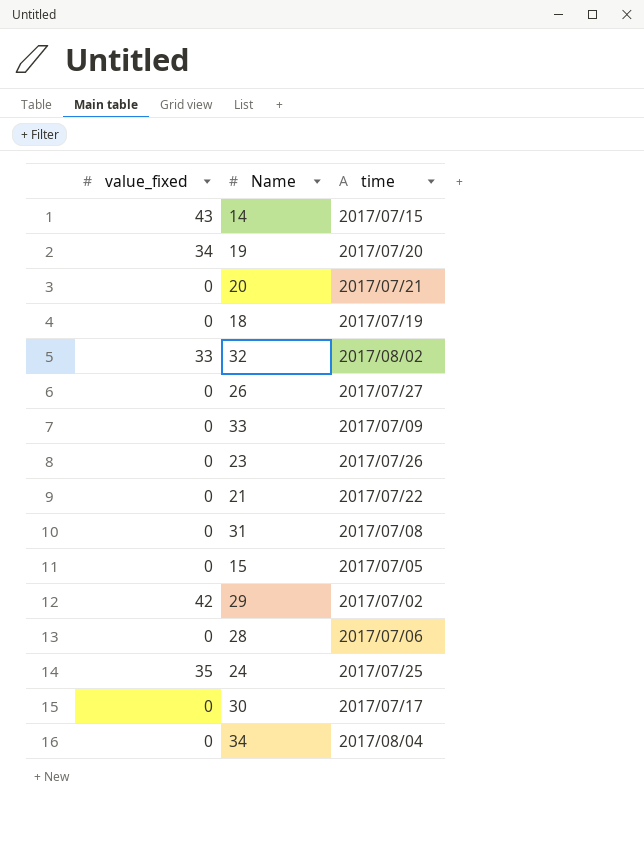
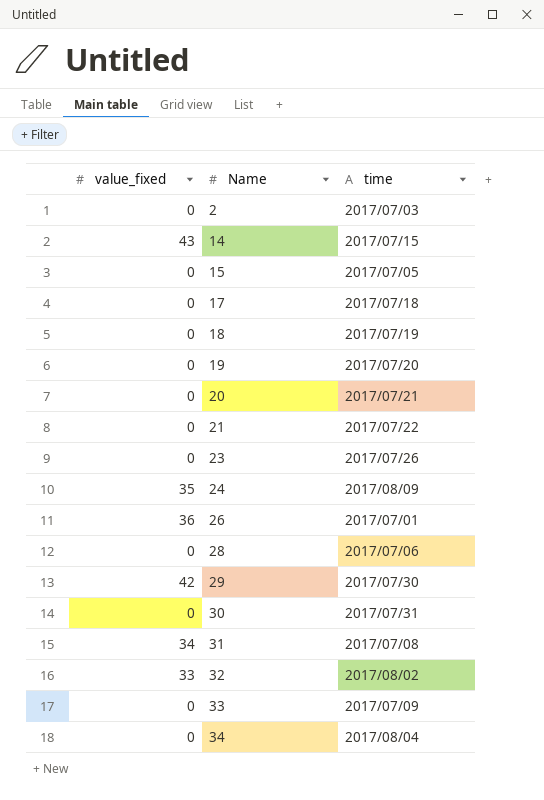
row order: none -> Name ascending
row 2: none -> 0 | 2017/07/03
row 17: none -> 0 | 2017/07/18
19 | value_fixed: 34 -> 0
24 | time: 2017/07/25 -> 2017/08/09
26 | value_fixed: 0 -> 36
26 | time: 2017/07/27 -> 2017/07/01
29 | time: 2017/07/02 -> 2017/07/30
30 | time: 2017/07/17 -> 2017/07/31
31 | value_fixed: 0 -> 34

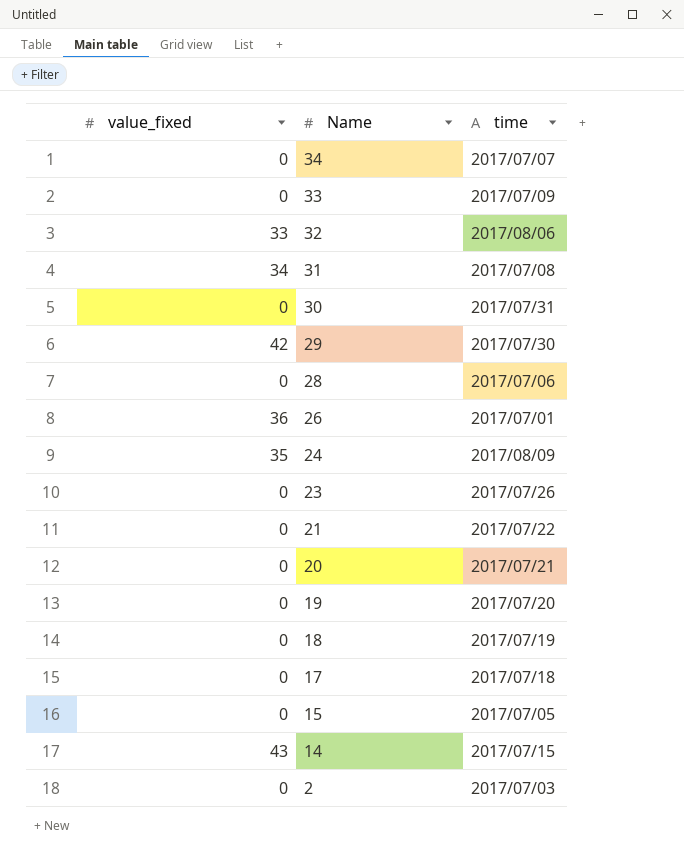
row order: Name ascending -> Name descending
34 | time: 2017/08/04 -> 2017/07/07
32 | time: 2017/08/02 -> 2017/08/06

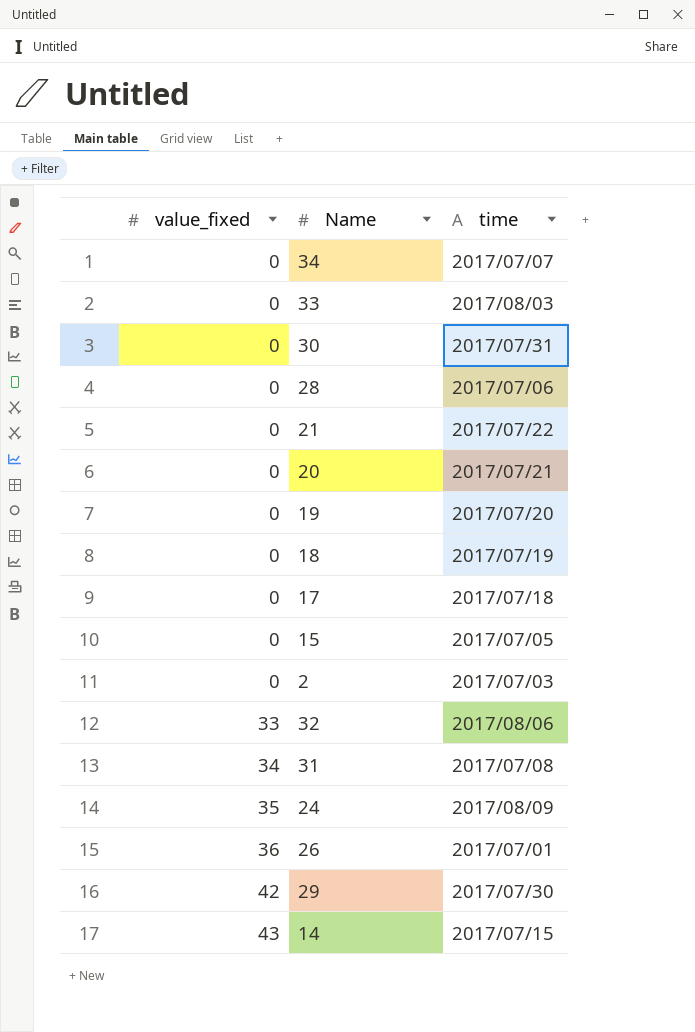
row order: Name descending -> value_fixed ascending
row 23: 0 | 2017/07/26 -> none
33 | time: 2017/07/09 -> 2017/08/03

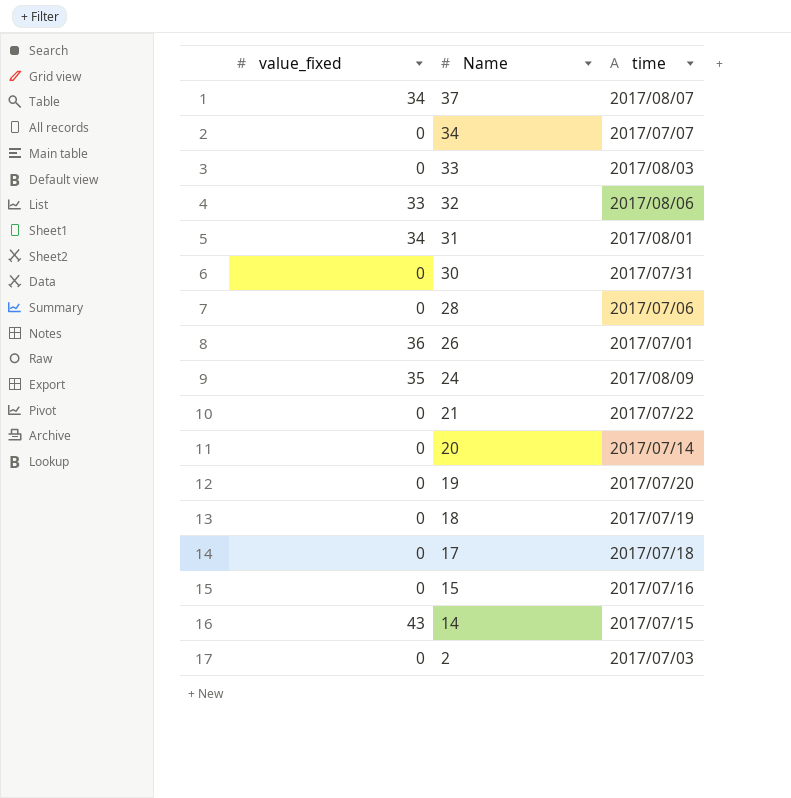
row order: value_fixed ascending -> Name descending
row 29: 42 | 2017/07/30 -> none
row 37: none -> 34 | 2017/08/07
31 | time: 2017/07/08 -> 2017/08/01
20 | time: 2017/07/21 -> 2017/07/14
15 | time: 2017/07/05 -> 2017/07/16

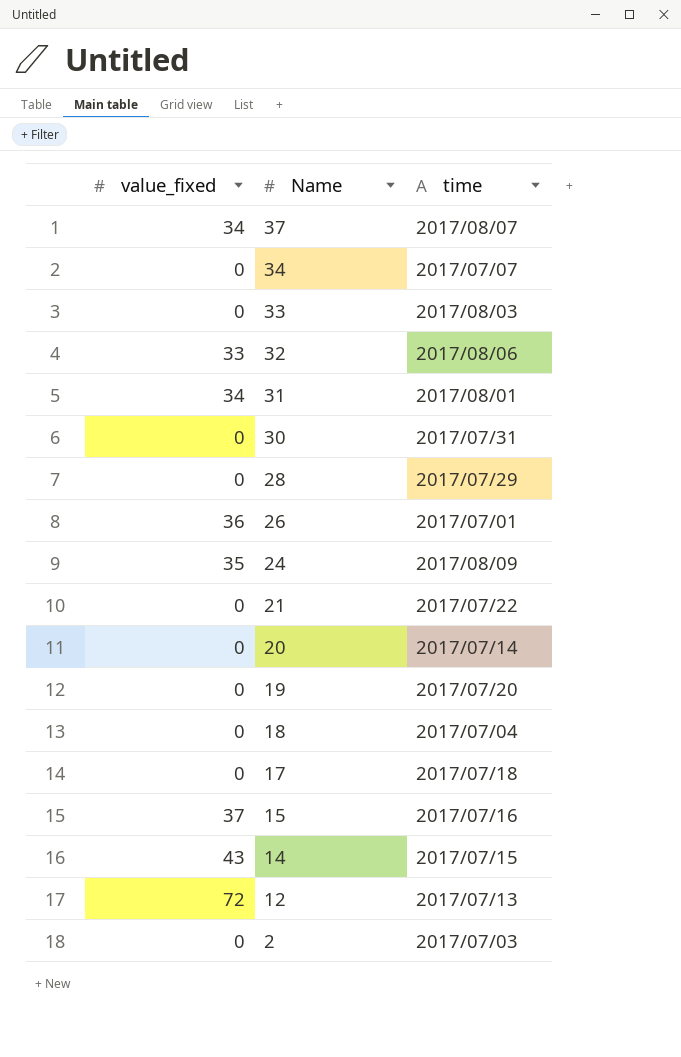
28 | time: 2017/07/06 -> 2017/07/29
18 | time: 2017/07/19 -> 2017/07/04
15 | value_fixed: 0 -> 37
row 12: none -> 72 | 2017/07/13

